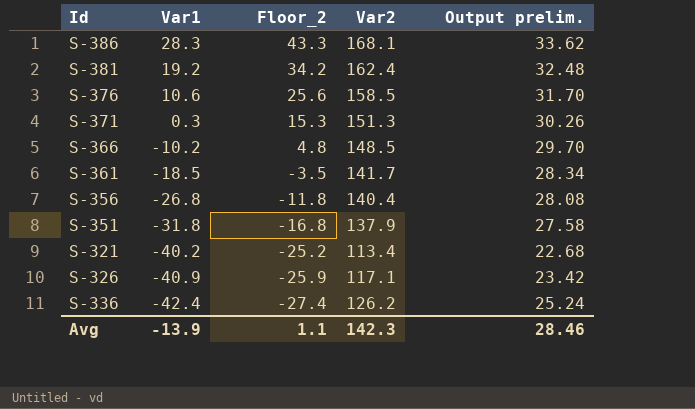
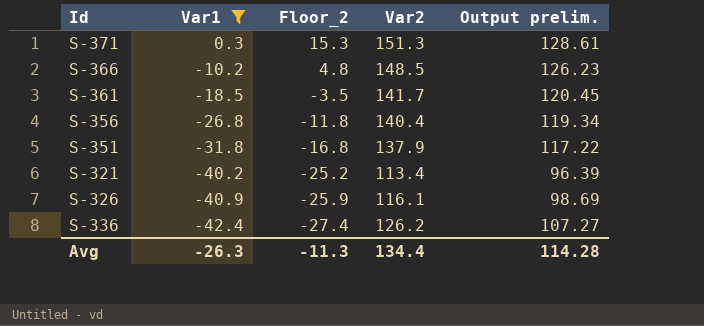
filter: none -> Var1 <= 0.3
column Output prelim. | formula: [Var2] * 0.2 -> [Var2] * 0.85
S-326 | Var2: 117.1 -> 116.1
Avg | Var1: -13.9 -> -26.3
Avg | Floor_2: 1.1 -> -11.3
Avg | Var2: 142.3 -> 134.4
Avg | Output prelim.: 28.46 -> 114.28

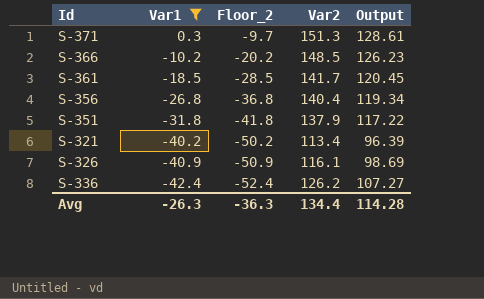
column Floor_2 | formula: [Var1] + 15 -> [Var1] - 10
column name: Output prelim. -> Output
Avg | Floor_2: -11.3 -> -36.3

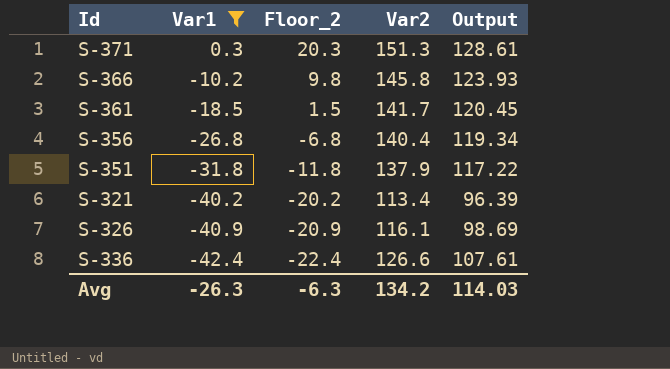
column Floor_2 | formula: [Var1] - 10 -> [Var1] + 20
S-366 | Var2: 148.5 -> 145.8
S-366 | Output: 126.23 -> 123.93
S-336 | Var2: 126.2 -> 126.6
S-336 | Output: 107.27 -> 107.61
Avg | Floor_2: -36.3 -> -6.3
Avg | Var2: 134.4 -> 134.2
Avg | Output: 114.28 -> 114.03

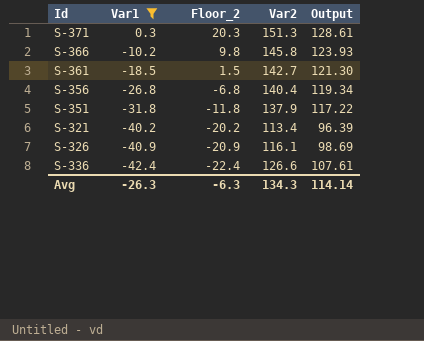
S-361 | Var2: 141.7 -> 142.7
S-361 | Output: 120.45 -> 121.30
Avg | Var2: 134.2 -> 134.3
Avg | Output: 114.03 -> 114.14

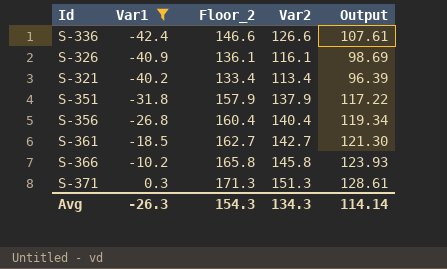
row order: Var1 descending -> Var1 ascending
column Floor_2 | formula: [Var1] + 20 -> [Var2] + 20
Avg | Floor_2: -6.3 -> 154.3

